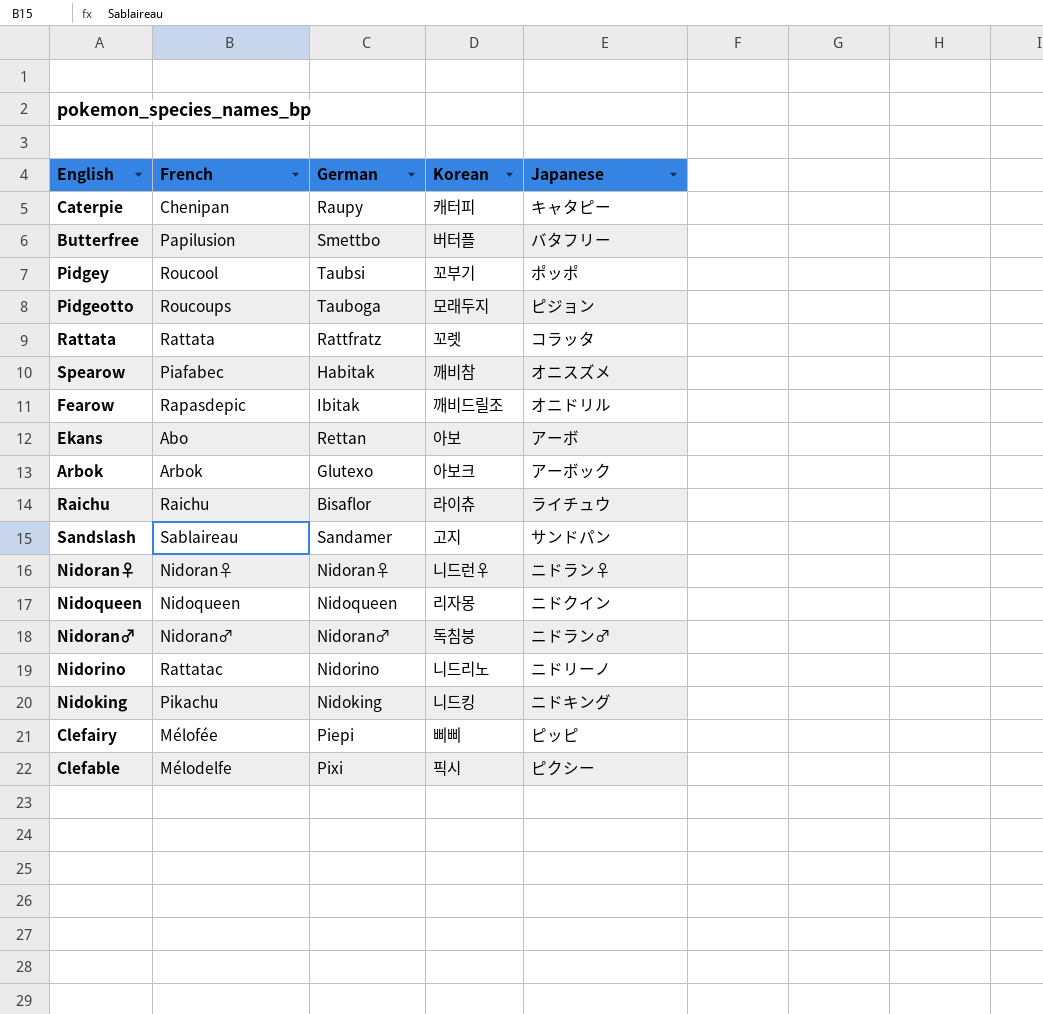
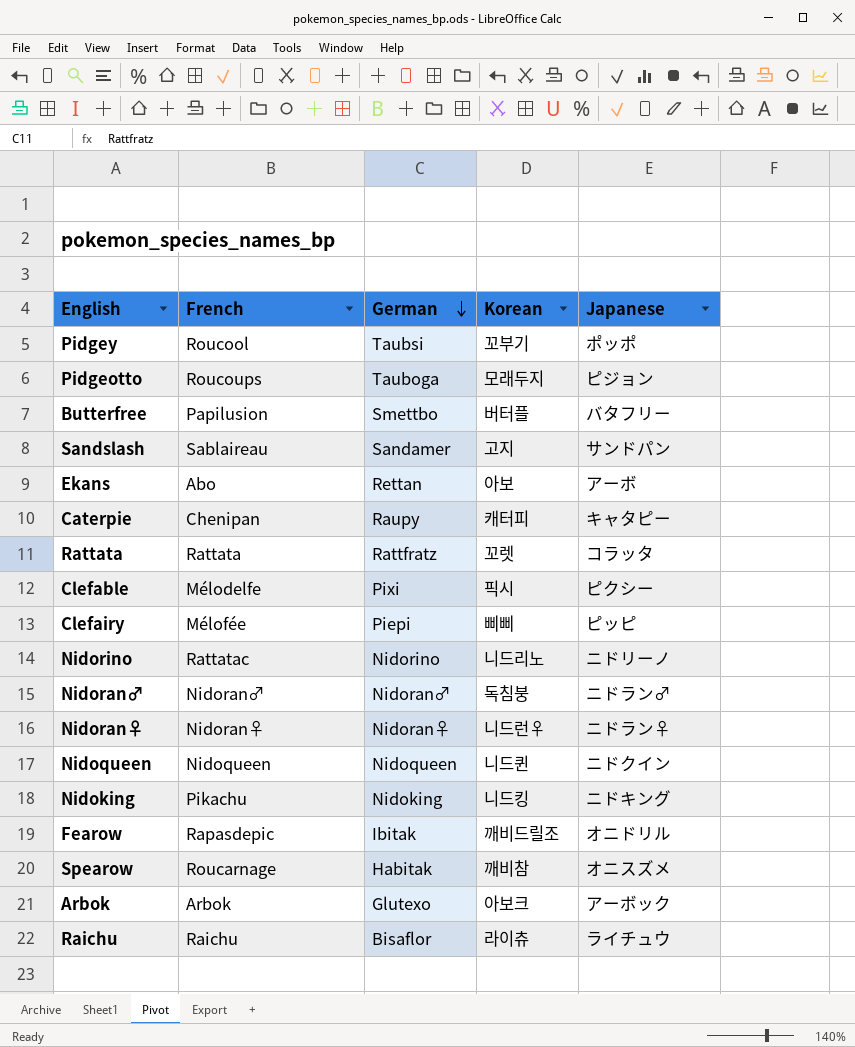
row order: none -> German descending
Nidoqueen | Korean: 리자몽 -> 니드퀸
Spearow | French: Piafabec -> Roucarnage

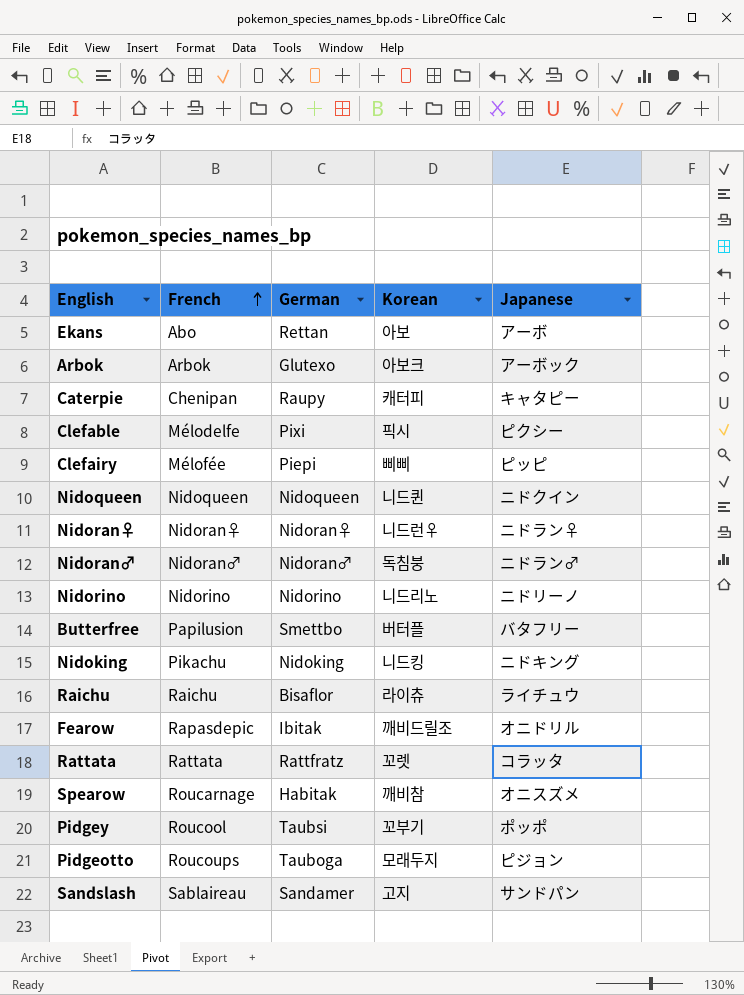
row order: German descending -> French ascending
Nidorino | French: Rattatac -> Nidorino

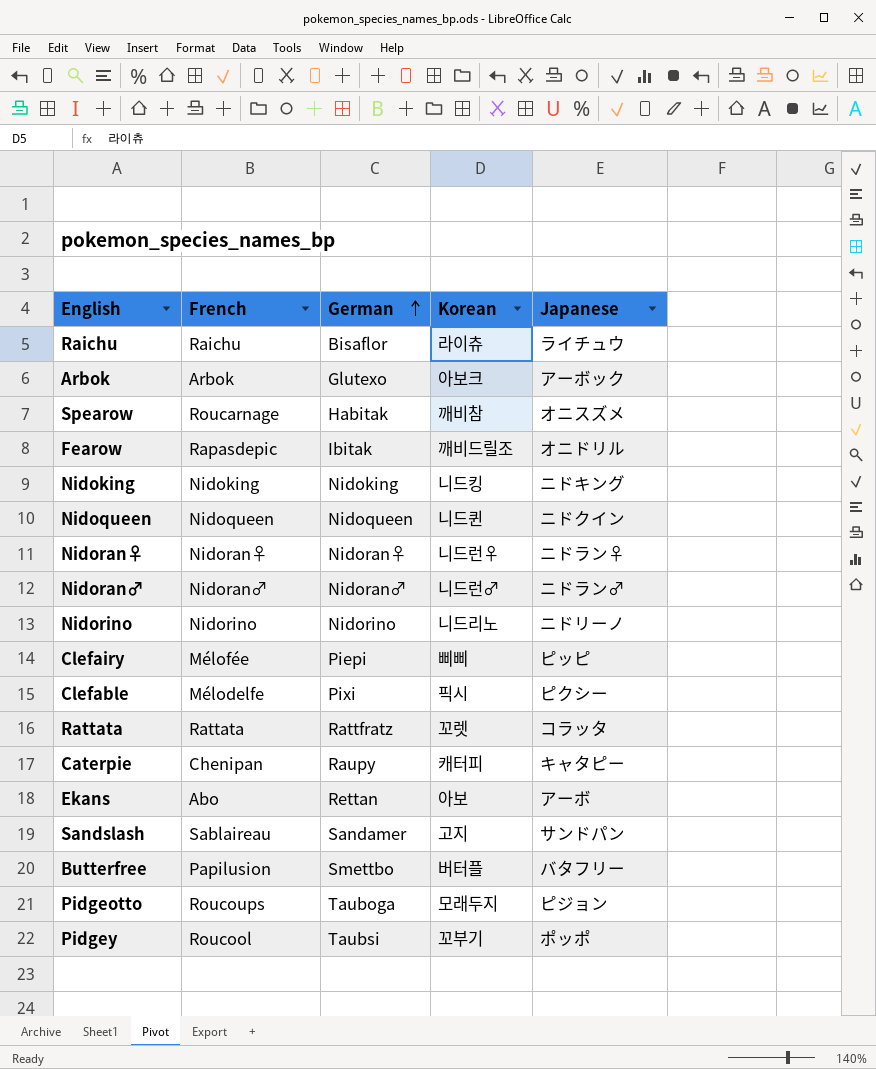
row order: French ascending -> German ascending
Nidoking | French: Pikachu -> Nidoking
Nidoran♂ | Korean: 독침붕 -> 니드런♂

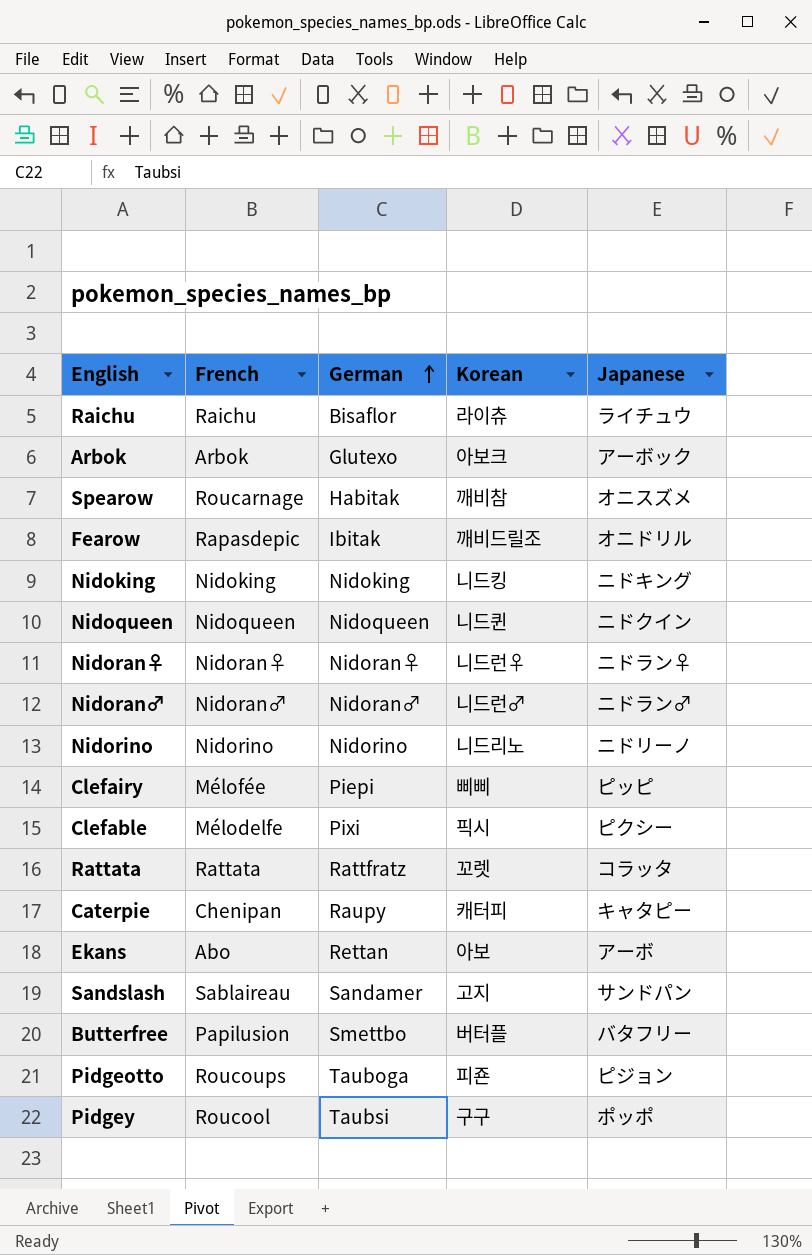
Pidgeotto | Korean: 모래두지 -> 피죤
Pidgey | Korean: 꼬부기 -> 구구

